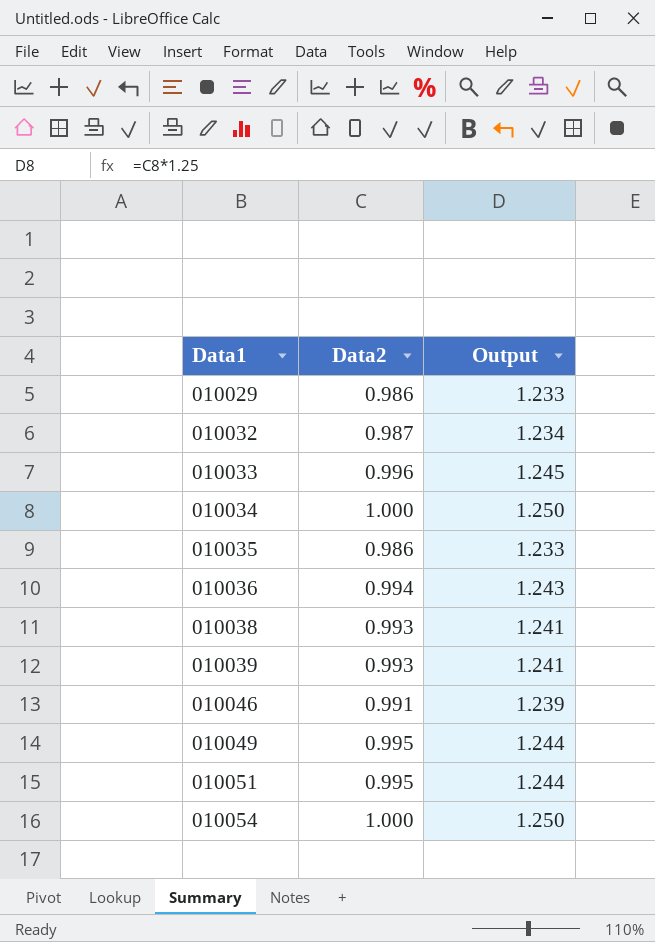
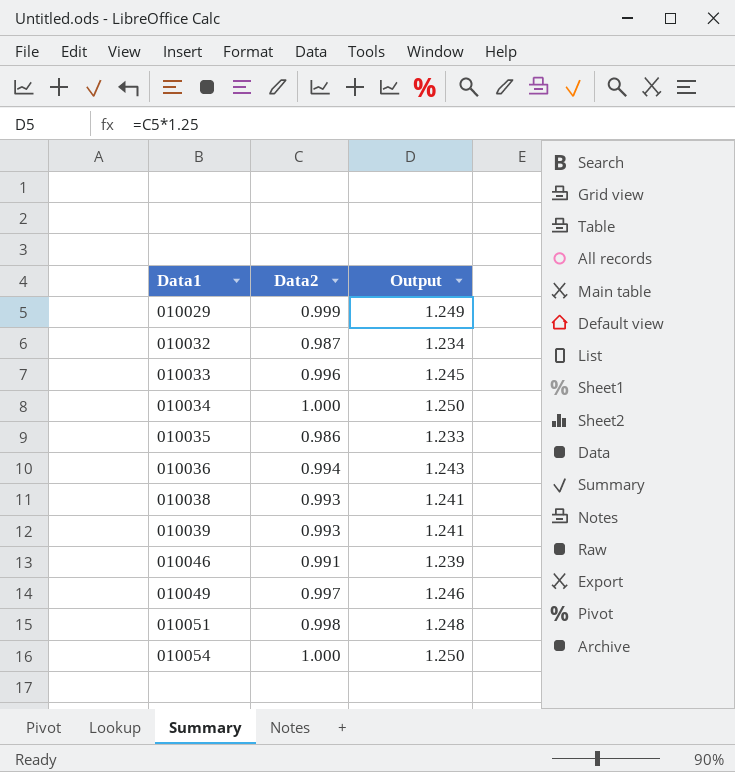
010029 | Data2: 0.986 -> 0.999
010029 | Output: 1.233 -> 1.249
010049 | Data2: 0.995 -> 0.997
010049 | Output: 1.244 -> 1.246
010051 | Data2: 0.995 -> 0.998
010051 | Output: 1.244 -> 1.248

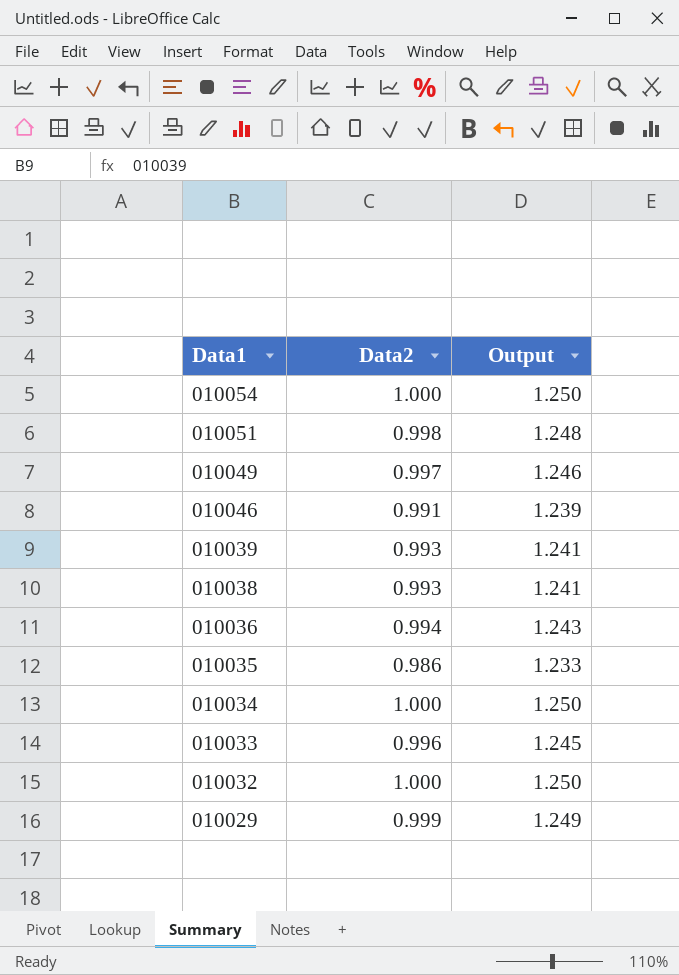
row order: Data1 ascending -> Data1 descending
010032 | Data2: 0.987 -> 1.000
010032 | Output: 1.234 -> 1.250

